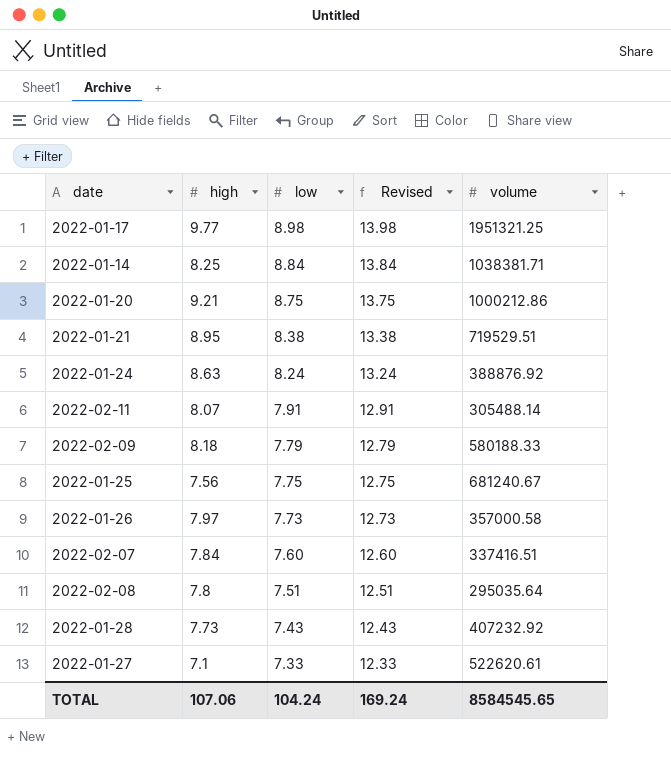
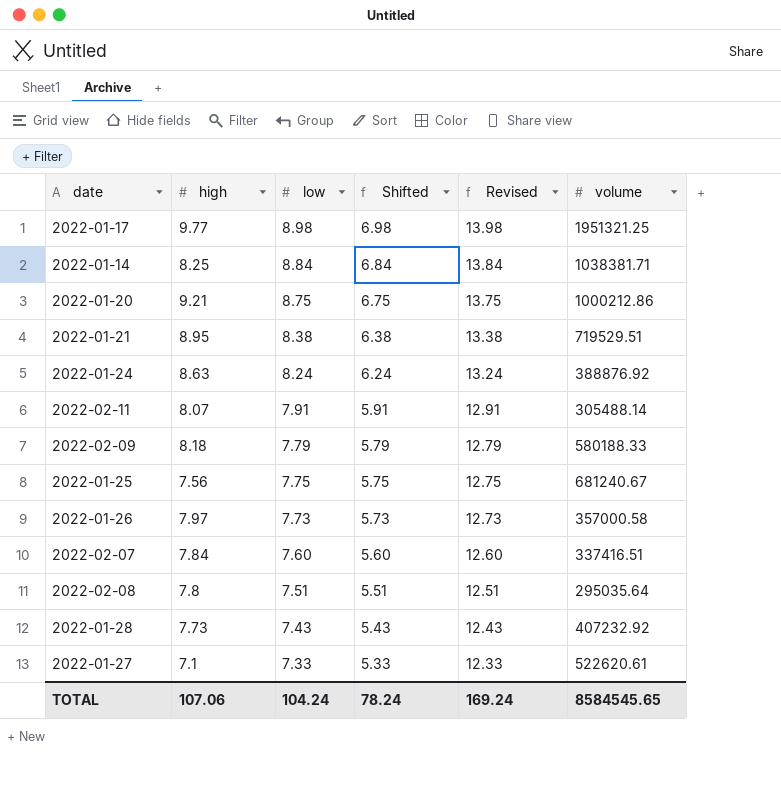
column Shifted | formula: none -> [low] - 2

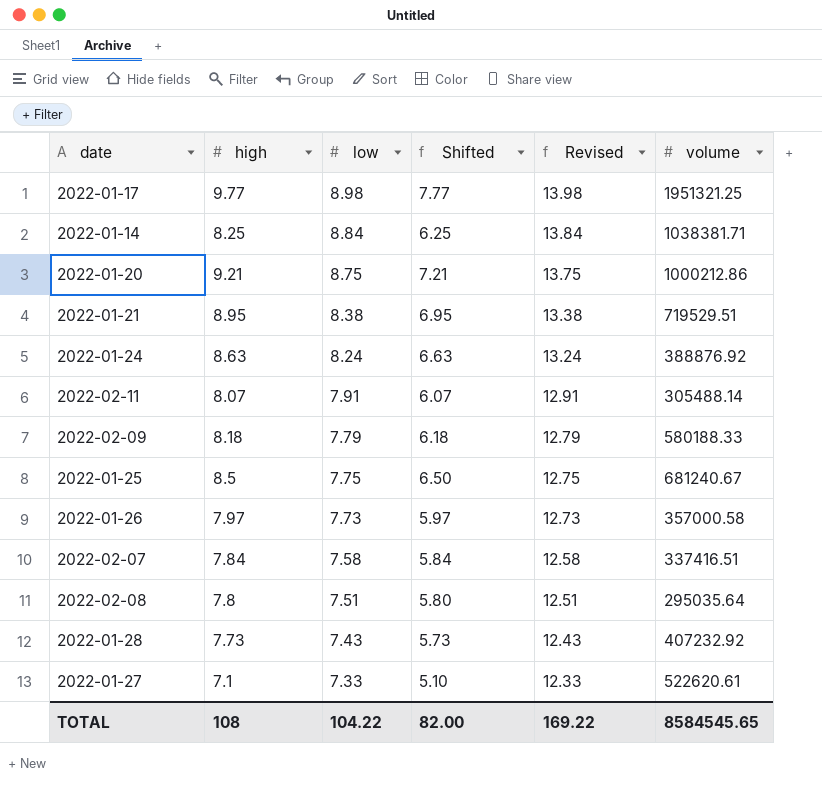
column Shifted | formula: [low] - 2 -> [high] - 2
2022-01-25 | high: 7.56 -> 8.5
2022-02-07 | low: 7.60 -> 7.58
2022-02-07 | Revised: 12.60 -> 12.58
TOTAL | high: 107.06 -> 108
TOTAL | low: 104.24 -> 104.22
TOTAL | Shifted: 78.24 -> 82.00
TOTAL | Revised: 169.24 -> 169.22

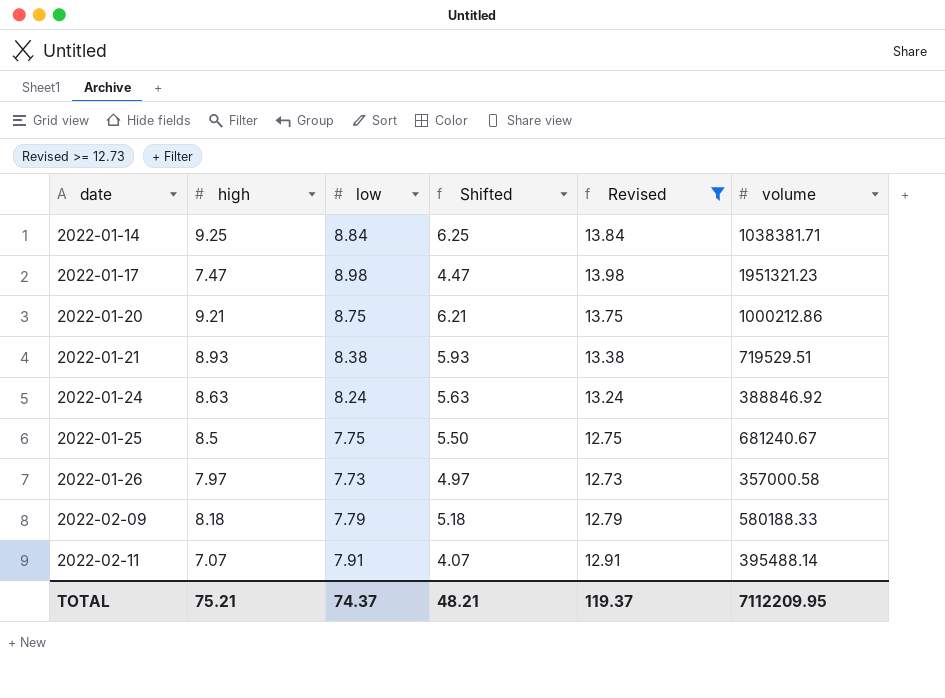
filter: none -> Revised >= 12.73
row order: low descending -> date ascending
column Shifted | formula: [high] - 2 -> [high] - 3
2022-01-14 | high: 8.25 -> 9.25
2022-01-17 | high: 9.77 -> 7.47
2022-01-17 | volume: 1951321.25 -> 1951321.23
2022-01-21 | high: 8.95 -> 8.93
2022-01-24 | volume: 388876.92 -> 388846.92
2022-02-11 | high: 8.07 -> 7.07
2022-02-11 | volume: 305488.14 -> 395488.14
TOTAL | high: 108 -> 75.21
TOTAL | low: 104.22 -> 74.37
TOTAL | Shifted: 82.00 -> 48.21
TOTAL | Revised: 169.22 -> 119.37
TOTAL | volume: 8584545.65 -> 7112209.95

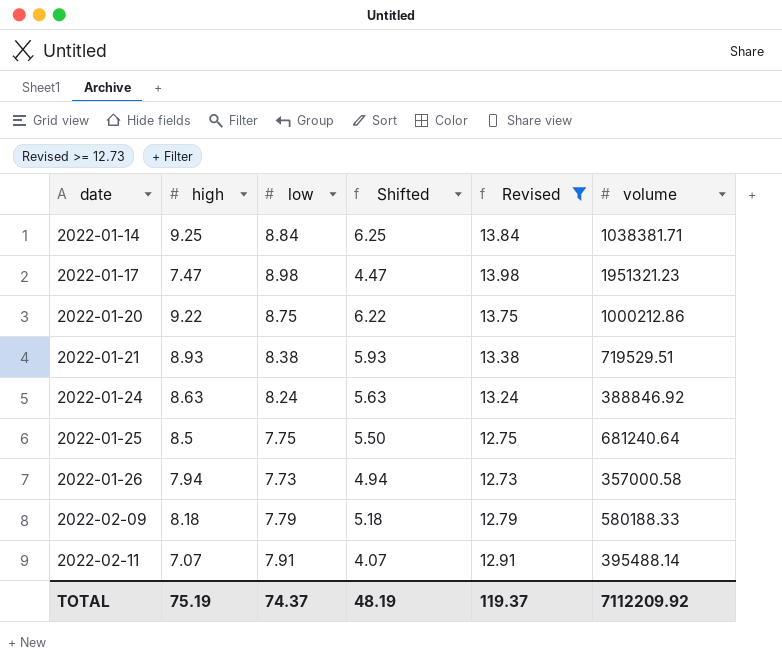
2022-01-20 | high: 9.21 -> 9.22
2022-01-20 | Shifted: 6.21 -> 6.22
2022-01-25 | volume: 681240.67 -> 681240.64
2022-01-26 | high: 7.97 -> 7.94
2022-01-26 | Shifted: 4.97 -> 4.94
TOTAL | high: 75.21 -> 75.19
TOTAL | Shifted: 48.21 -> 48.19
TOTAL | volume: 7112209.95 -> 7112209.92

